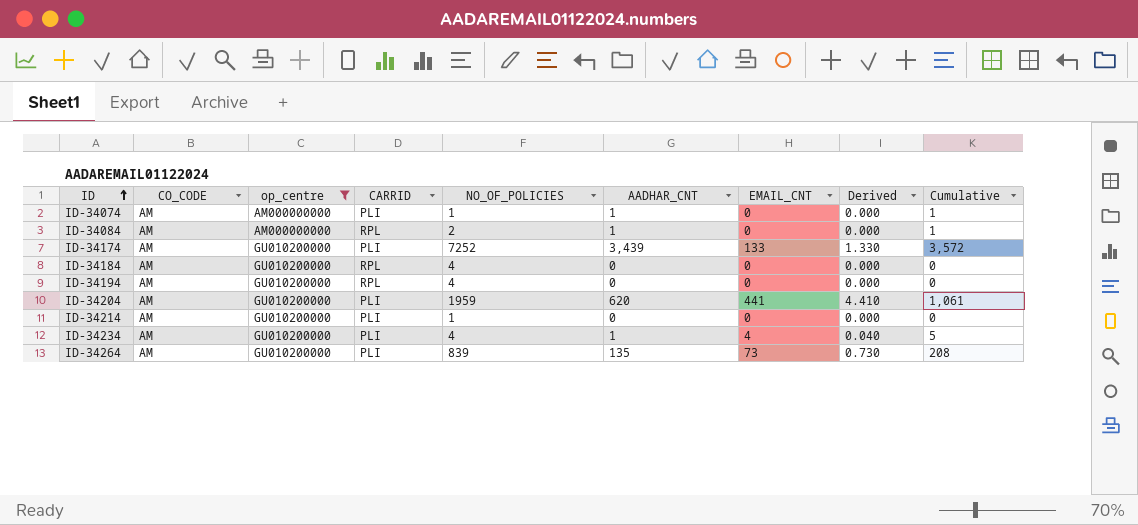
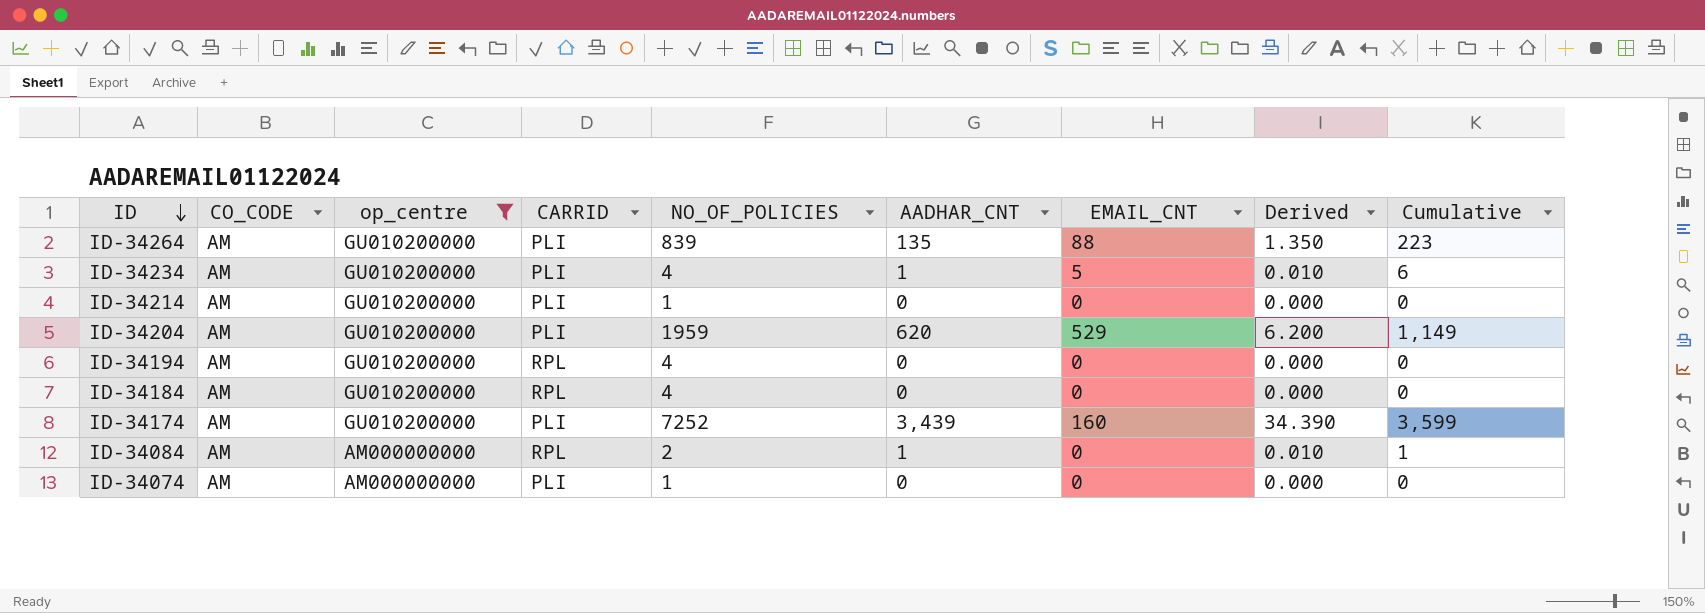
row order: ID ascending -> ID descending
column Derived | formula: [EMAIL_CNT] * 0.01 -> [AADHAR_CNT] * 0.01
ID-34264 | EMAIL_CNT: 73 -> 88
ID-34264 | Cumulative: 208 -> 223
ID-34234 | EMAIL_CNT: 4 -> 5
ID-34234 | Cumulative: 5 -> 6
ID-34204 | EMAIL_CNT: 441 -> 529
ID-34204 | Cumulative: 1,061 -> 1,149
ID-34174 | EMAIL_CNT: 133 -> 160
ID-34174 | Cumulative: 3,572 -> 3,599
ID-34074 | AADHAR_CNT: 1 -> 0
ID-34074 | Cumulative: 1 -> 0

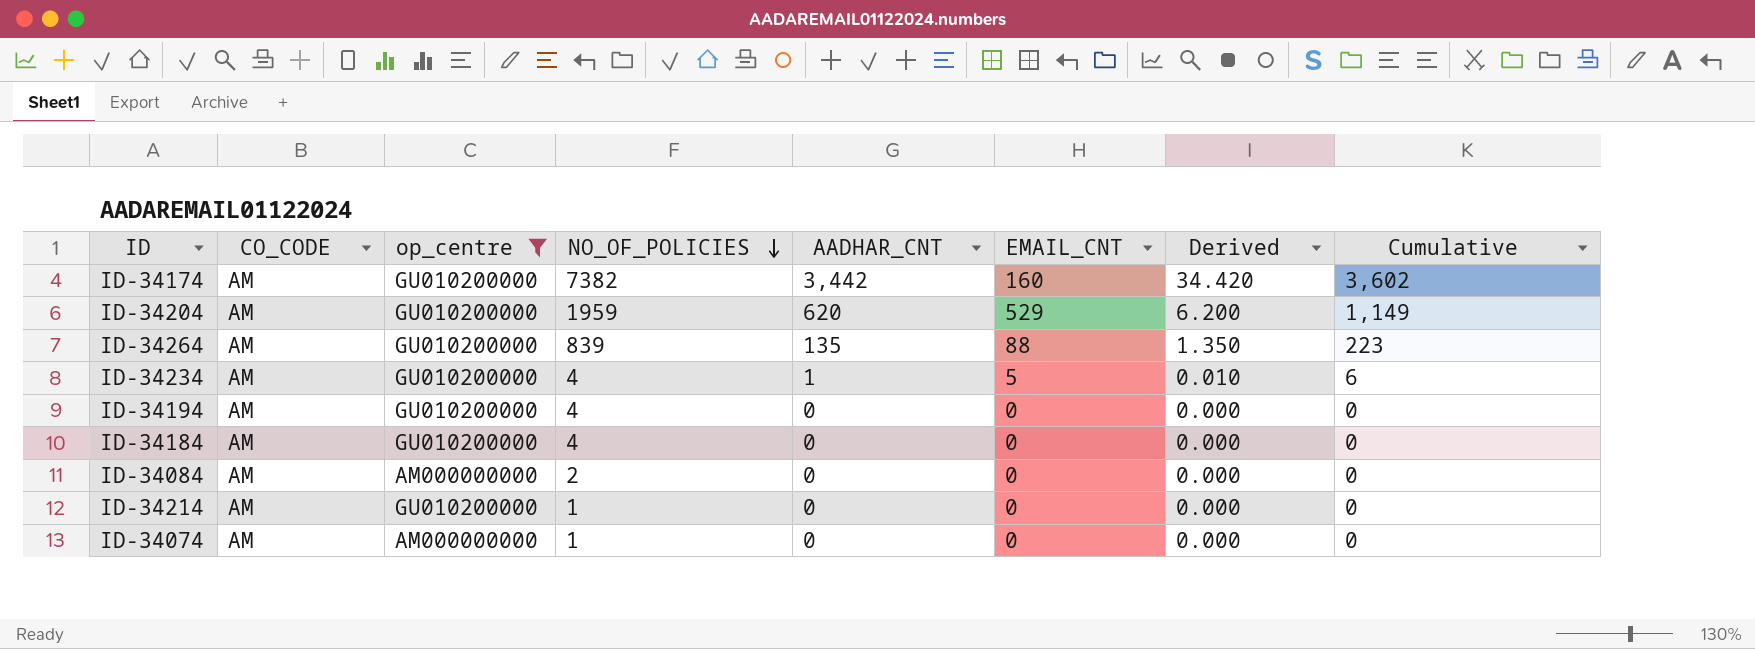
row order: ID descending -> NO_OF_POLICIES descending
column CARRID | position: 4 -> none
ID-34174 | NO_OF_POLICIES: 7252 -> 7382
ID-34174 | AADHAR_CNT: 3,439 -> 3,442
ID-34174 | Derived: 34.390 -> 34.420
ID-34174 | Cumulative: 3,599 -> 3,602
ID-34084 | AADHAR_CNT: 1 -> 0
ID-34084 | Derived: 0.010 -> 0.000
ID-34084 | Cumulative: 1 -> 0

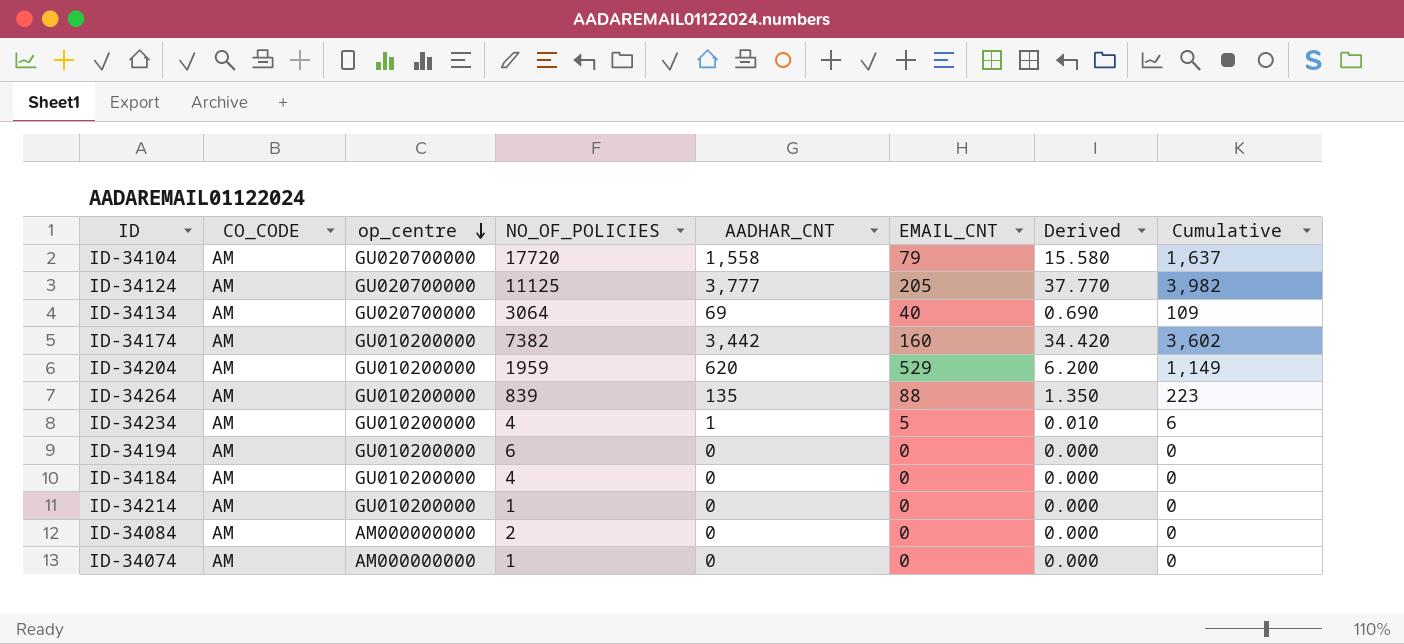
filter: op_centre != GU020700000 -> none
row order: NO_OF_POLICIES descending -> op_centre descending
ID-34194 | NO_OF_POLICIES: 4 -> 6

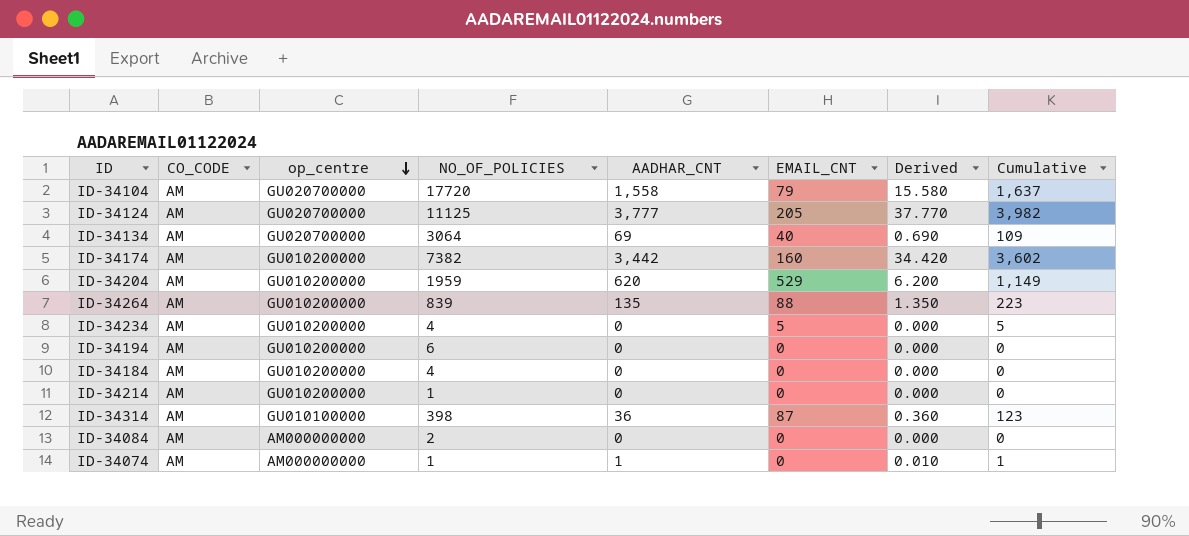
ID-34234 | AADHAR_CNT: 1 -> 0
ID-34234 | Derived: 0.010 -> 0.000
ID-34234 | Cumulative: 6 -> 5
row ID-34314: none -> AM | GU010100000 | 398 | 36 | 87 | 0.360 | 123
ID-34074 | AADHAR_CNT: 0 -> 1
ID-34074 | Derived: 0.000 -> 0.010
ID-34074 | Cumulative: 0 -> 1

